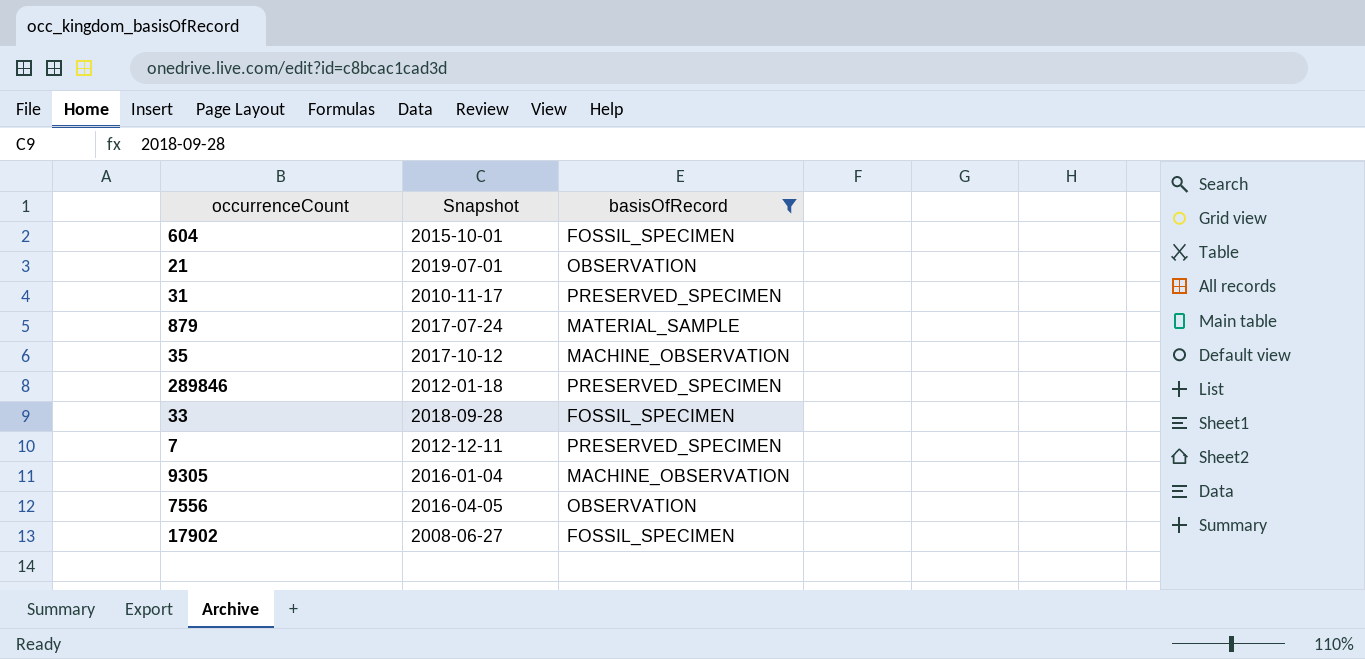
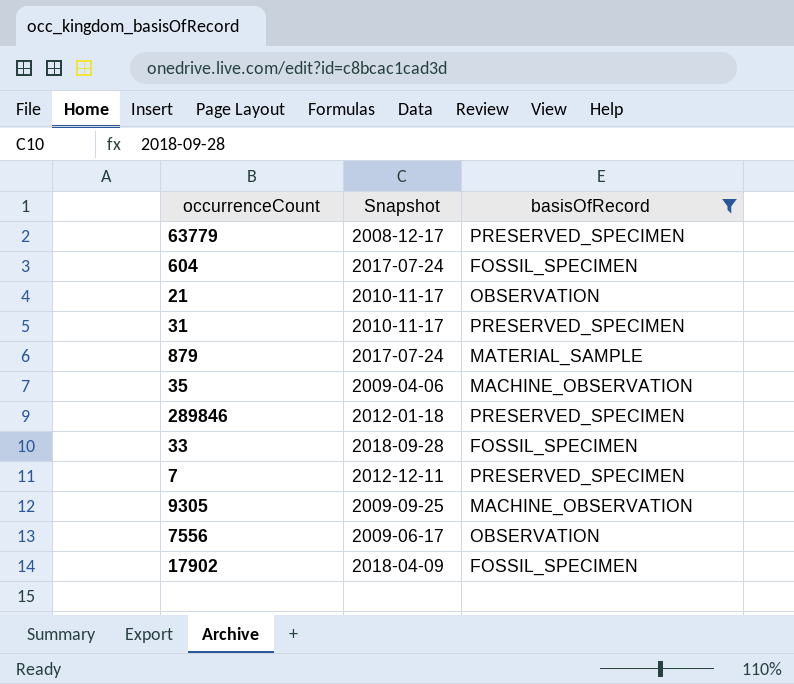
row 63779: none -> 2008-12-17 | PRESERVED_SPECIMEN
604 | Snapshot: 2015-10-01 -> 2017-07-24
21 | Snapshot: 2019-07-01 -> 2010-11-17
35 | Snapshot: 2017-10-12 -> 2009-04-06
9305 | Snapshot: 2016-01-04 -> 2009-09-25
7556 | Snapshot: 2016-04-05 -> 2009-06-17
17902 | Snapshot: 2008-06-27 -> 2018-04-09

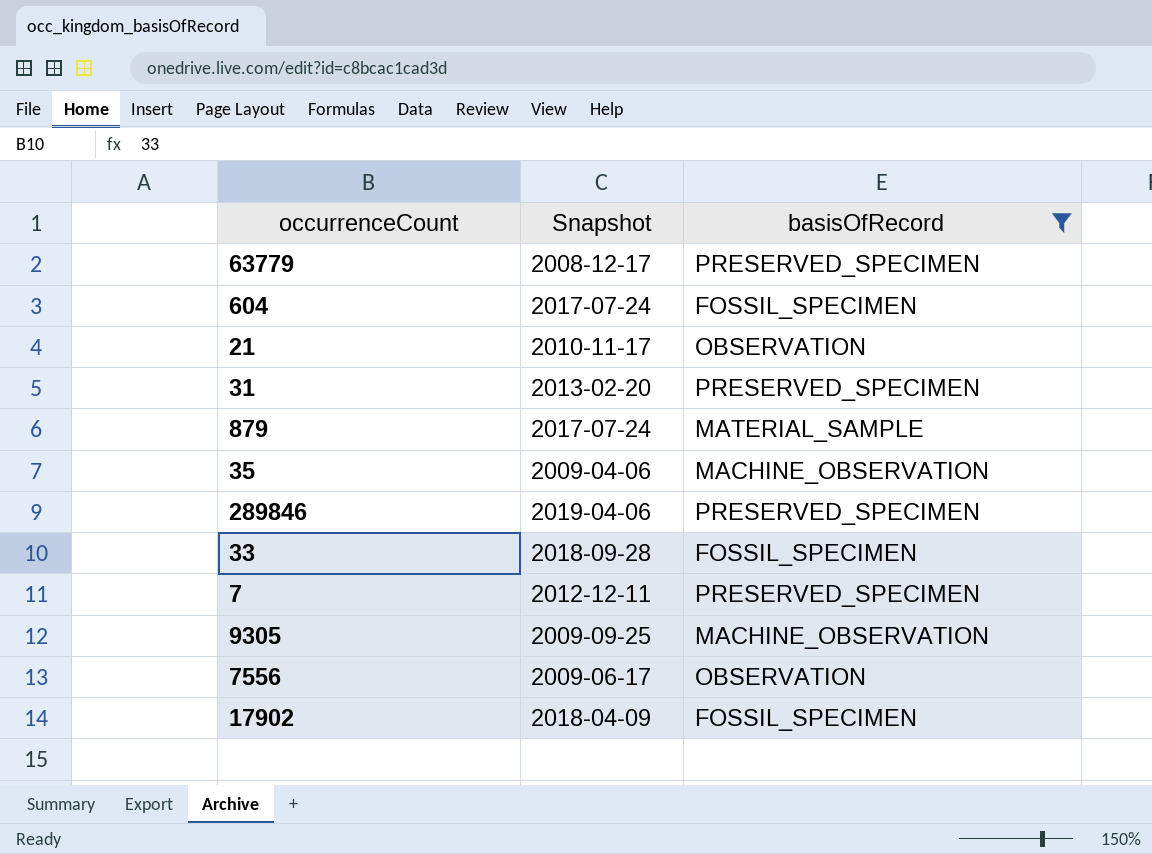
31 | Snapshot: 2010-11-17 -> 2013-02-20
289846 | Snapshot: 2012-01-18 -> 2019-04-06

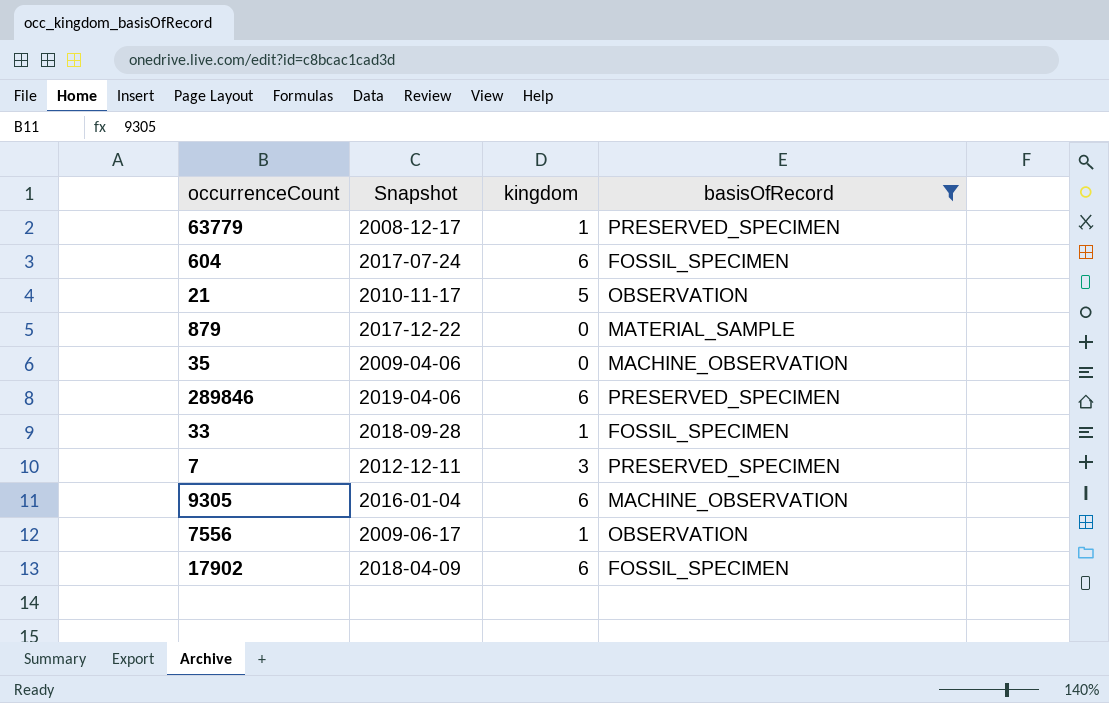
column kingdom | position: none -> 3
row 31: 2013-02-20 | PRESERVED_SPECIMEN -> none
879 | Snapshot: 2017-07-24 -> 2017-12-22
9305 | Snapshot: 2009-09-25 -> 2016-01-04

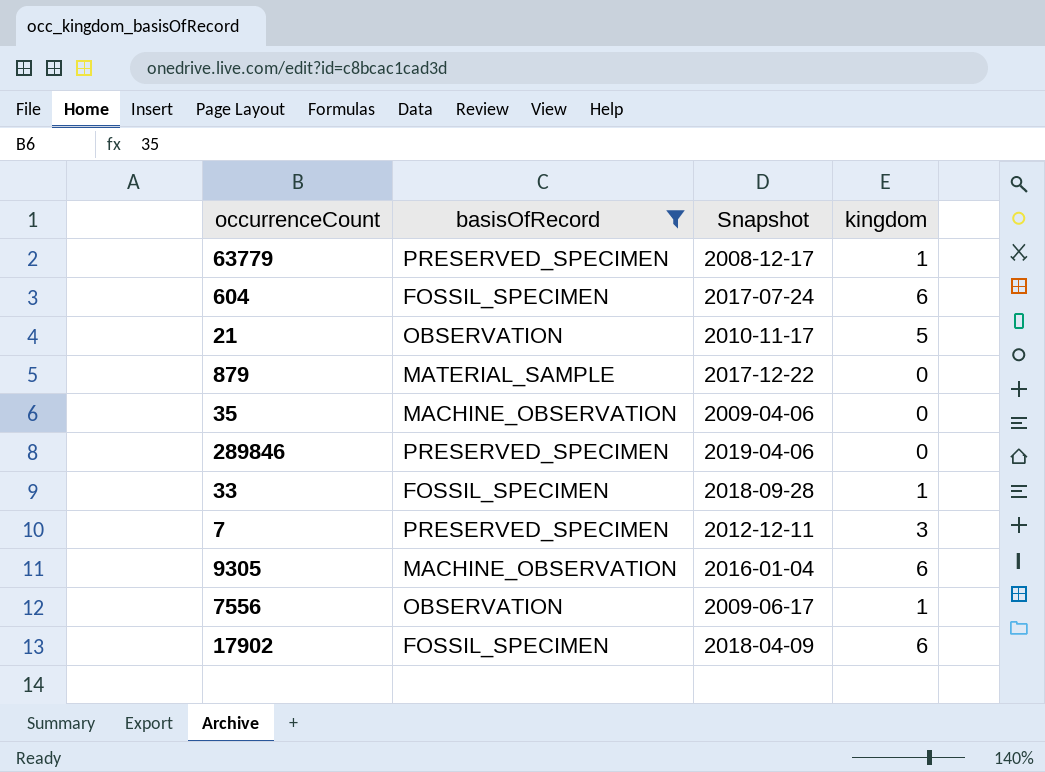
column basisOfRecord | position: 4 -> 2
289846 | kingdom: 6 -> 0

